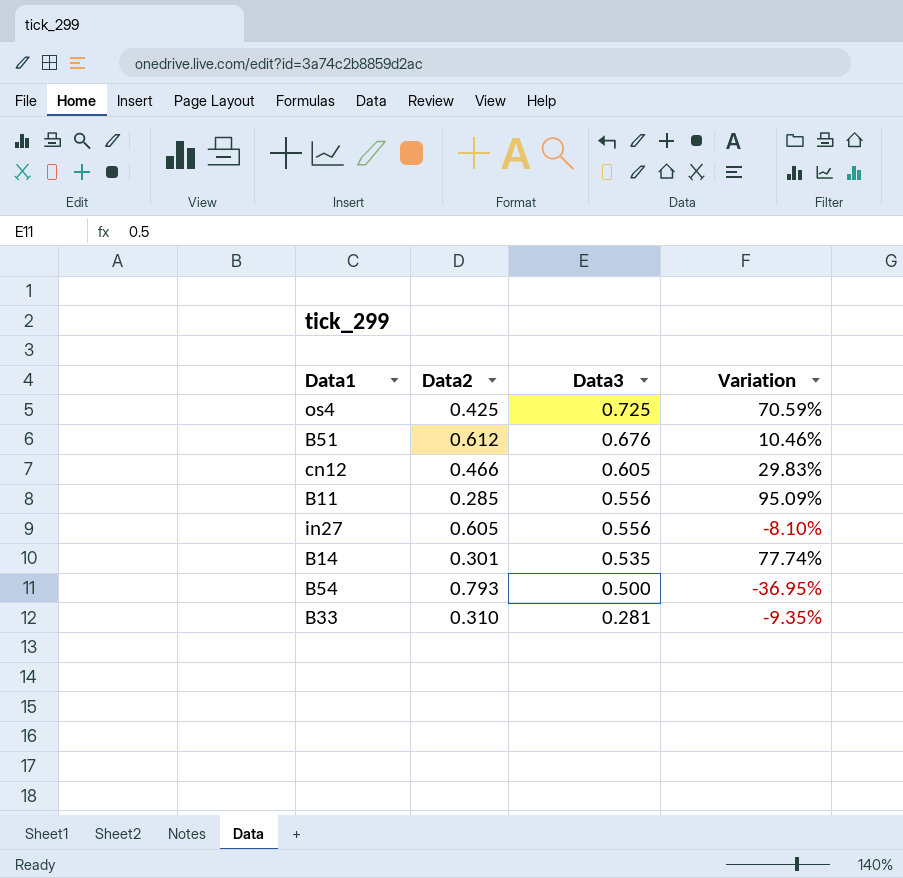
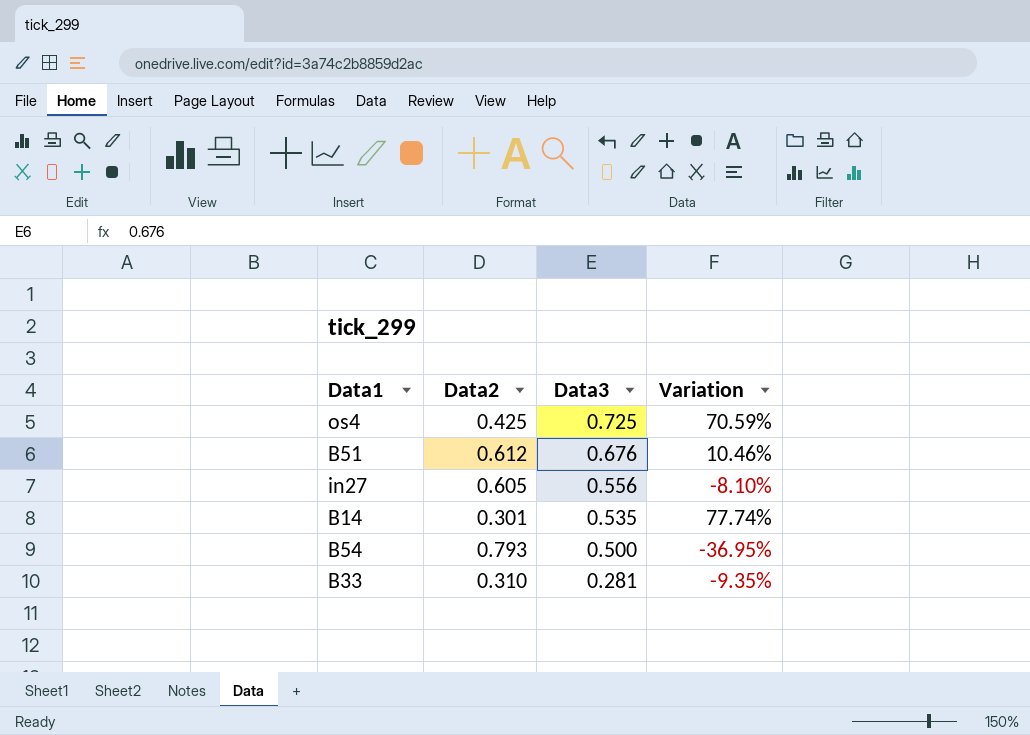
row cn12: 0.466 | 0.605 | 29.83% -> none
row B11: 0.285 | 0.556 | 95.09% -> none

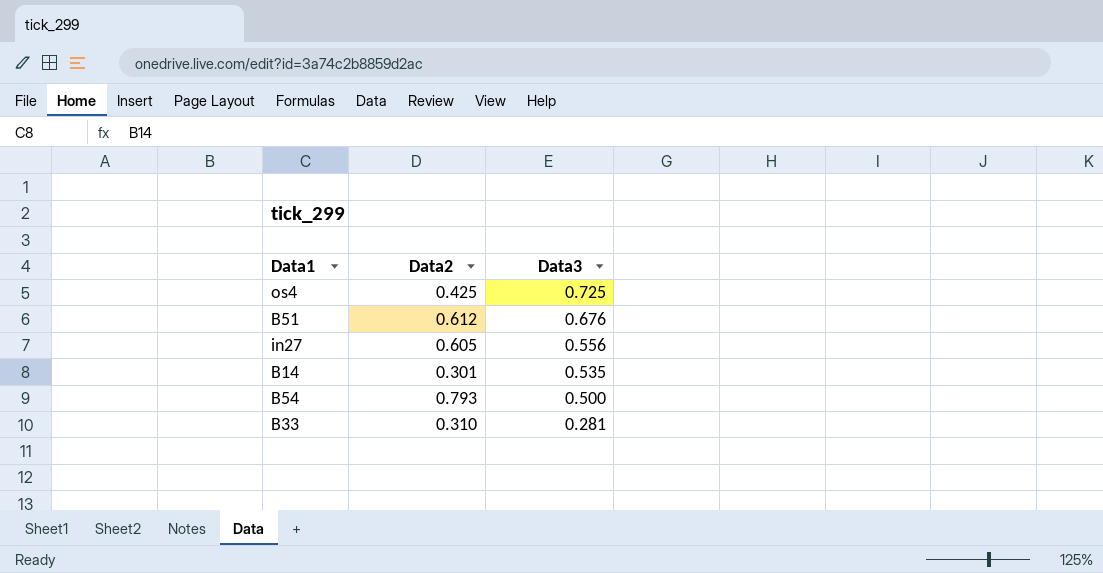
column Variation | formula: ([Data3] - [Data2]) / [Data2] -> none

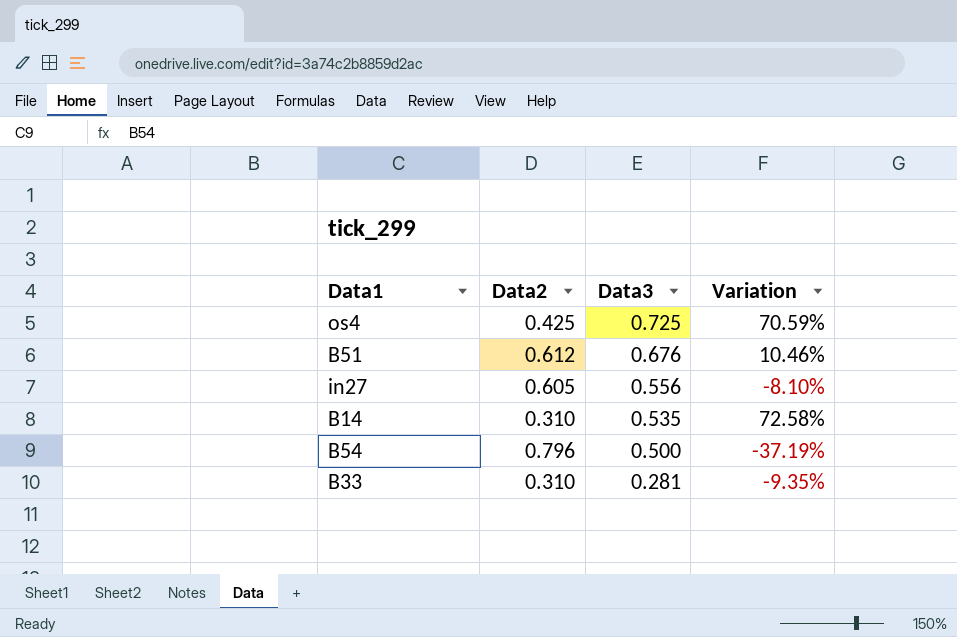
column Variation | formula: none -> ([Data3] - [Data2]) / [Data2]
B14 | Data2: 0.301 -> 0.310
B54 | Data2: 0.793 -> 0.796

